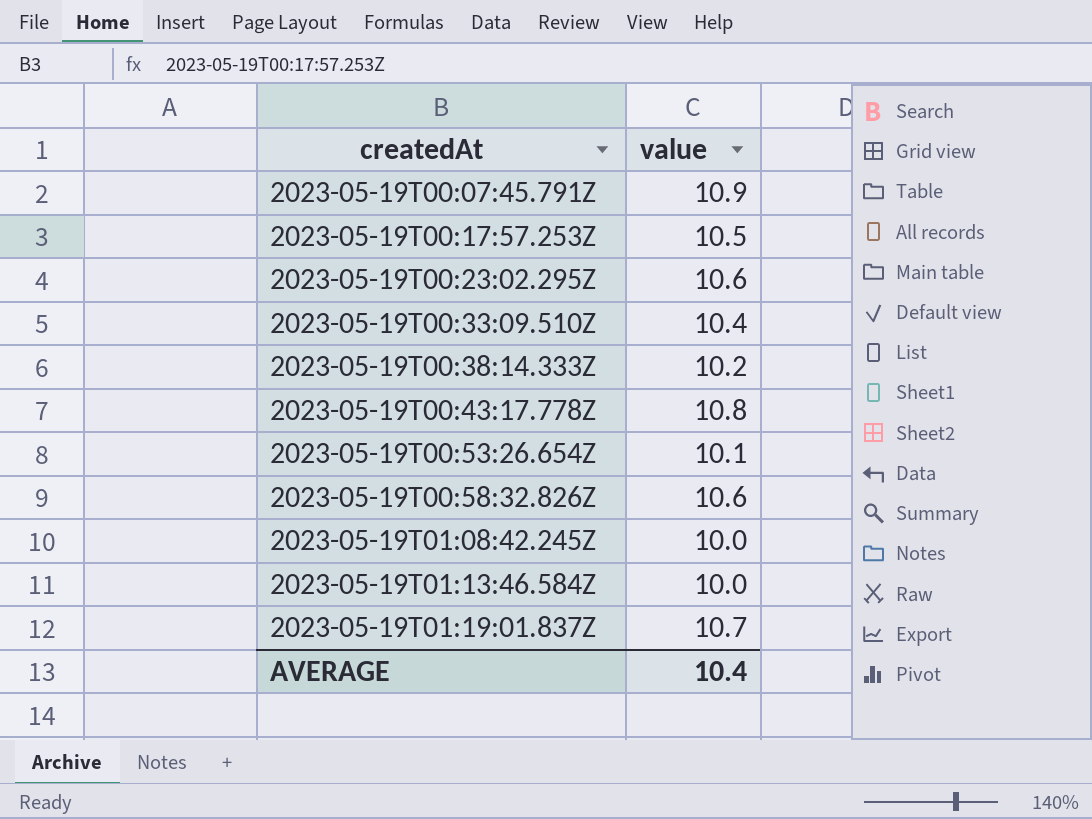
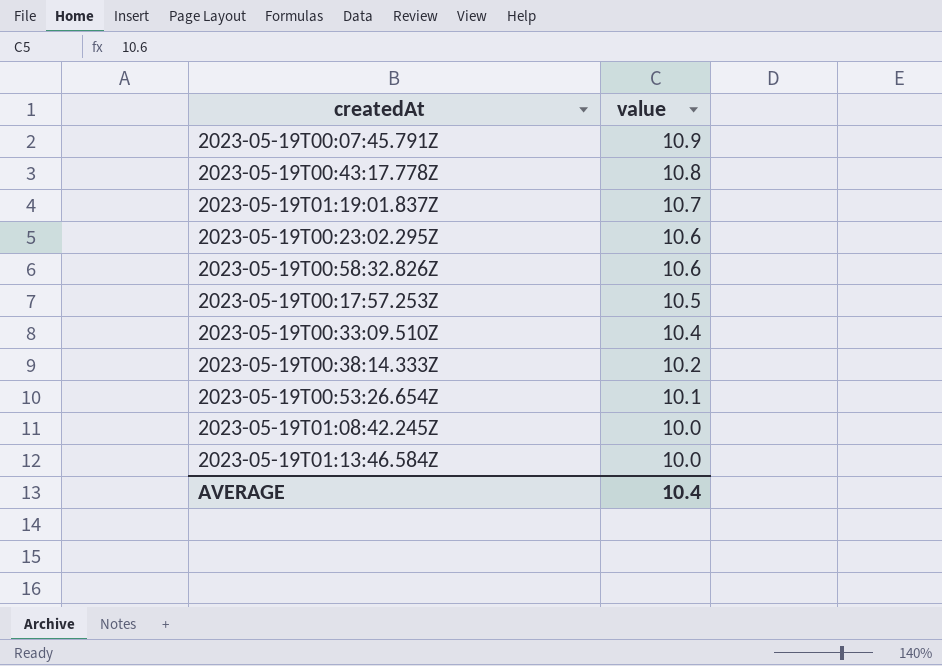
row order: createdAt ascending -> value descending

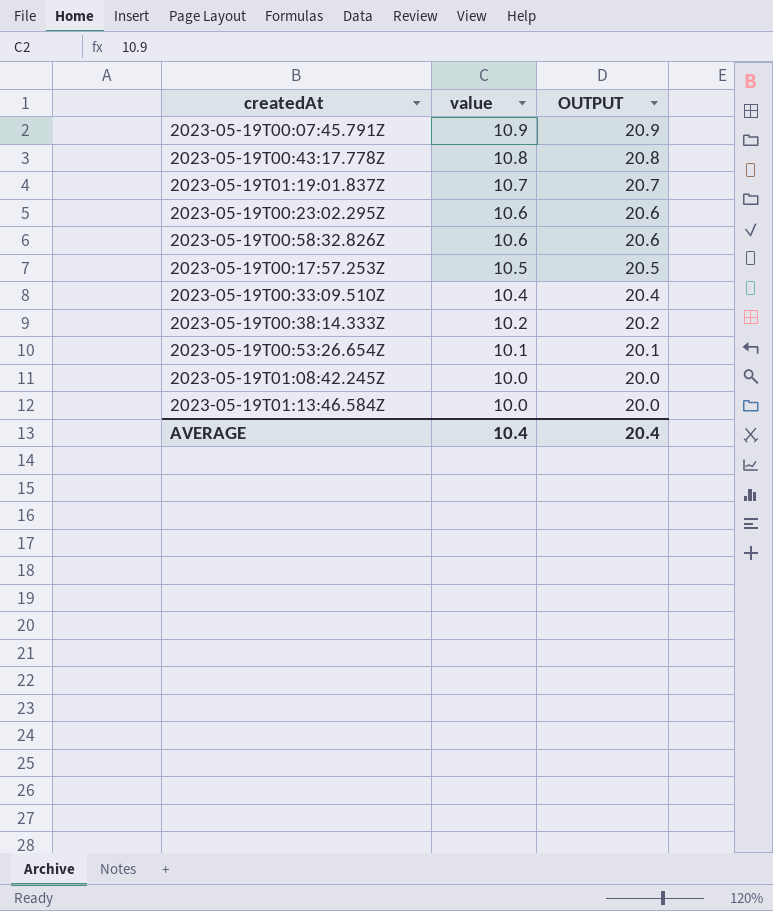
column OUTPUT | formula: none -> [value] + 10

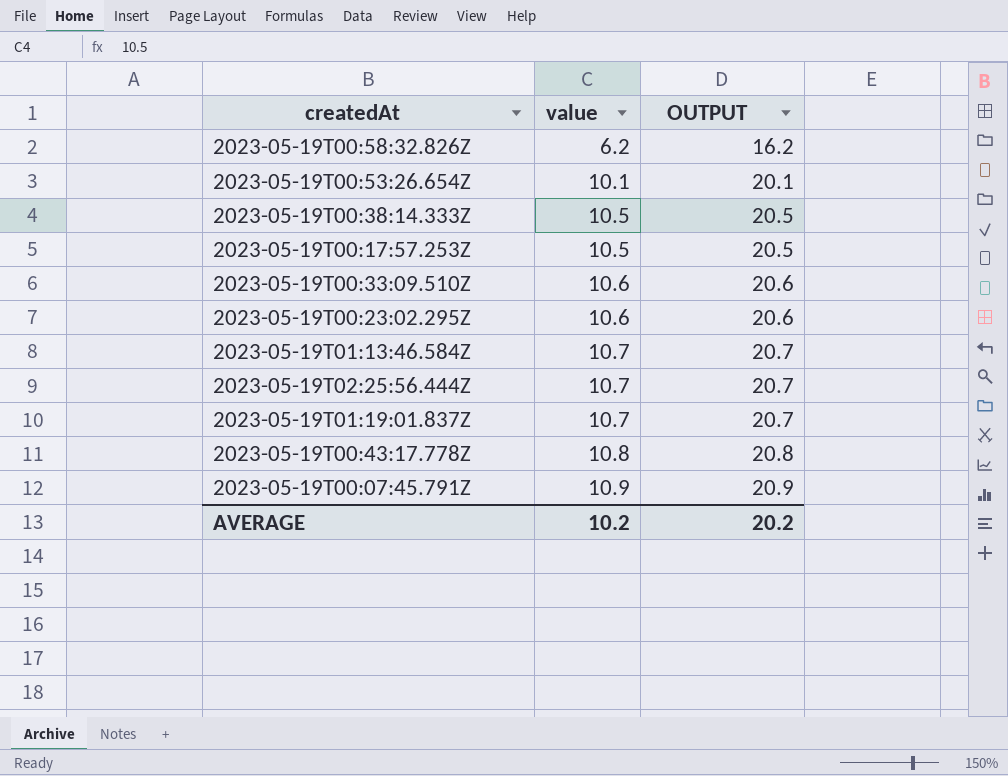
row order: value descending -> value ascending
row 2023-05-19T01:08:42.245Z: 10.0 | 20.0 -> none
2023-05-19T00:58:32.826Z | value: 10.6 -> 6.2
2023-05-19T00:58:32.826Z | OUTPUT: 20.6 -> 16.2
2023-05-19T00:38:14.333Z | value: 10.2 -> 10.5
2023-05-19T00:38:14.333Z | OUTPUT: 20.2 -> 20.5
2023-05-19T00:33:09.510Z | value: 10.4 -> 10.6
2023-05-19T00:33:09.510Z | OUTPUT: 20.4 -> 20.6
2023-05-19T01:13:46.584Z | value: 10.0 -> 10.7
2023-05-19T01:13:46.584Z | OUTPUT: 20.0 -> 20.7
row 2023-05-19T02:25:56.444Z: none -> 10.7 | 20.7
AVERAGE | value: 10.4 -> 10.2
AVERAGE | OUTPUT: 20.4 -> 20.2

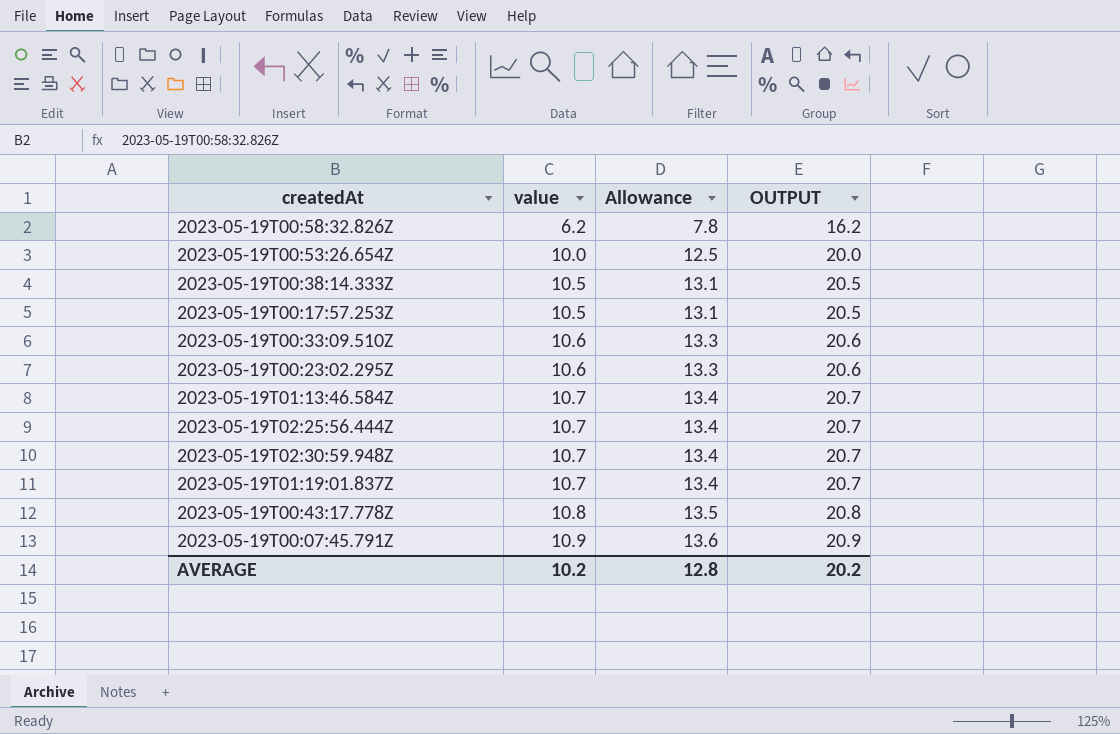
column Allowance | formula: none -> [value] * 1.25
2023-05-19T00:53:26.654Z | value: 10.1 -> 10.0
2023-05-19T00:53:26.654Z | OUTPUT: 20.1 -> 20.0
row 2023-05-19T02:30:59.948Z: none -> 10.7 | 13.4 | 20.7

